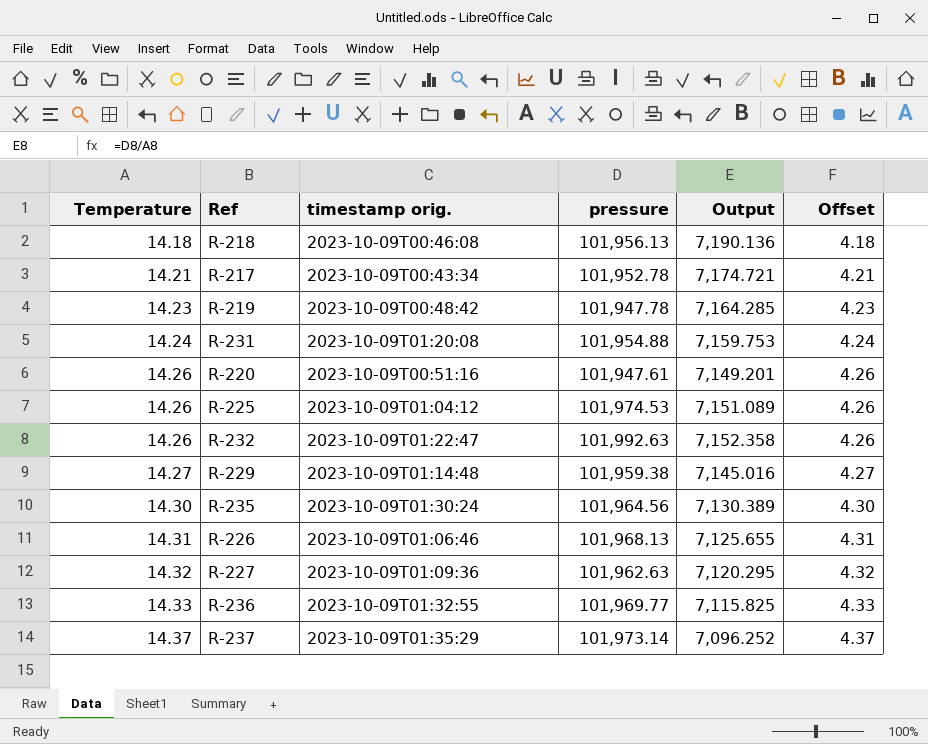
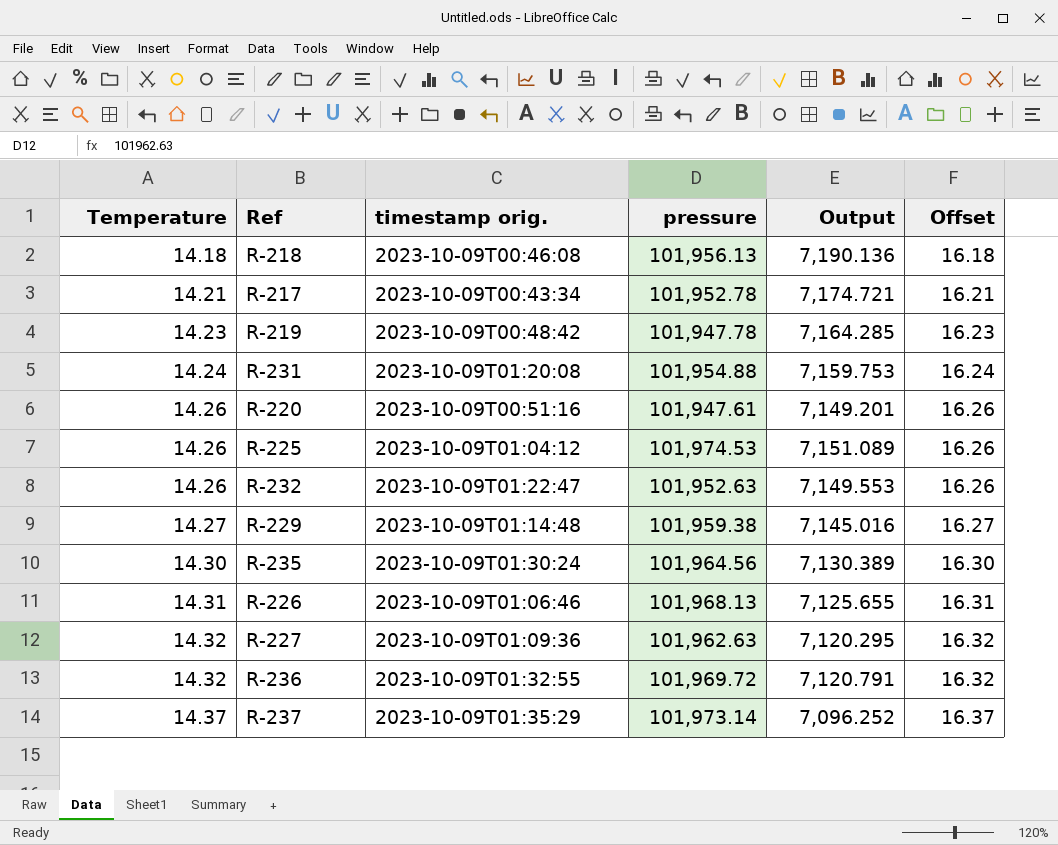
column Offset | formula: [Temperature] - 10 -> [Temperature] + 2
R-232 | pressure: 101,992.63 -> 101,952.63
R-232 | Output: 7,152.358 -> 7,149.553
R-236 | Temperature: 14.33 -> 14.32
R-236 | pressure: 101,969.77 -> 101,969.72
R-236 | Output: 7,115.825 -> 7,120.791

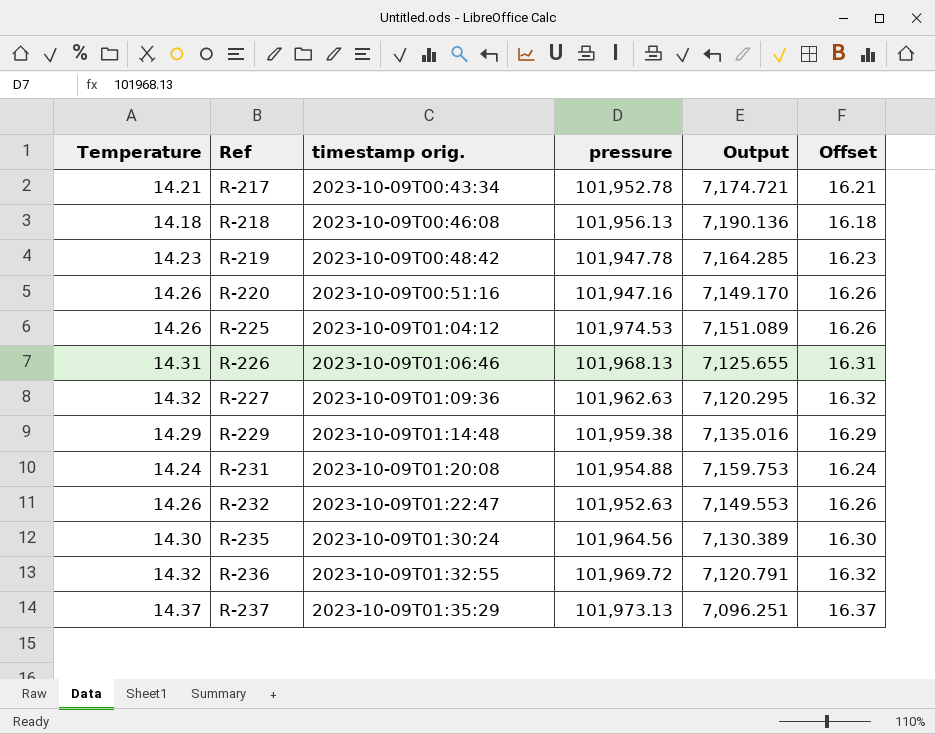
row order: Temperature ascending -> Ref ascending
R-220 | pressure: 101,947.61 -> 101,947.16
R-220 | Output: 7,149.201 -> 7,149.170
R-229 | Temperature: 14.27 -> 14.29
R-229 | Output: 7,145.016 -> 7,135.016
R-229 | Offset: 16.27 -> 16.29
R-237 | pressure: 101,973.14 -> 101,973.13
R-237 | Output: 7,096.252 -> 7,096.251

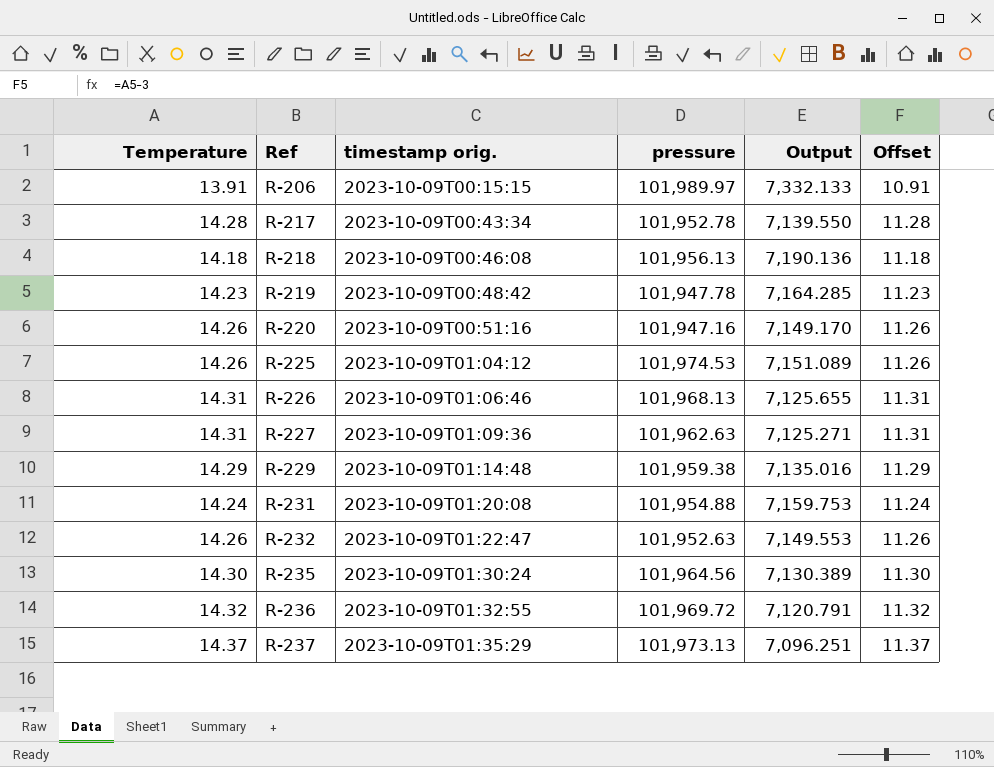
column Offset | formula: [Temperature] + 2 -> [Temperature] - 3
row R-206: none -> 13.91 | 2023-10-09T00:15:15 | 101,989.97 | 7,332.133 | 10.91
R-217 | Temperature: 14.21 -> 14.28
R-217 | Output: 7,174.721 -> 7,139.550
R-227 | Temperature: 14.32 -> 14.31
R-227 | Output: 7,120.295 -> 7,125.271

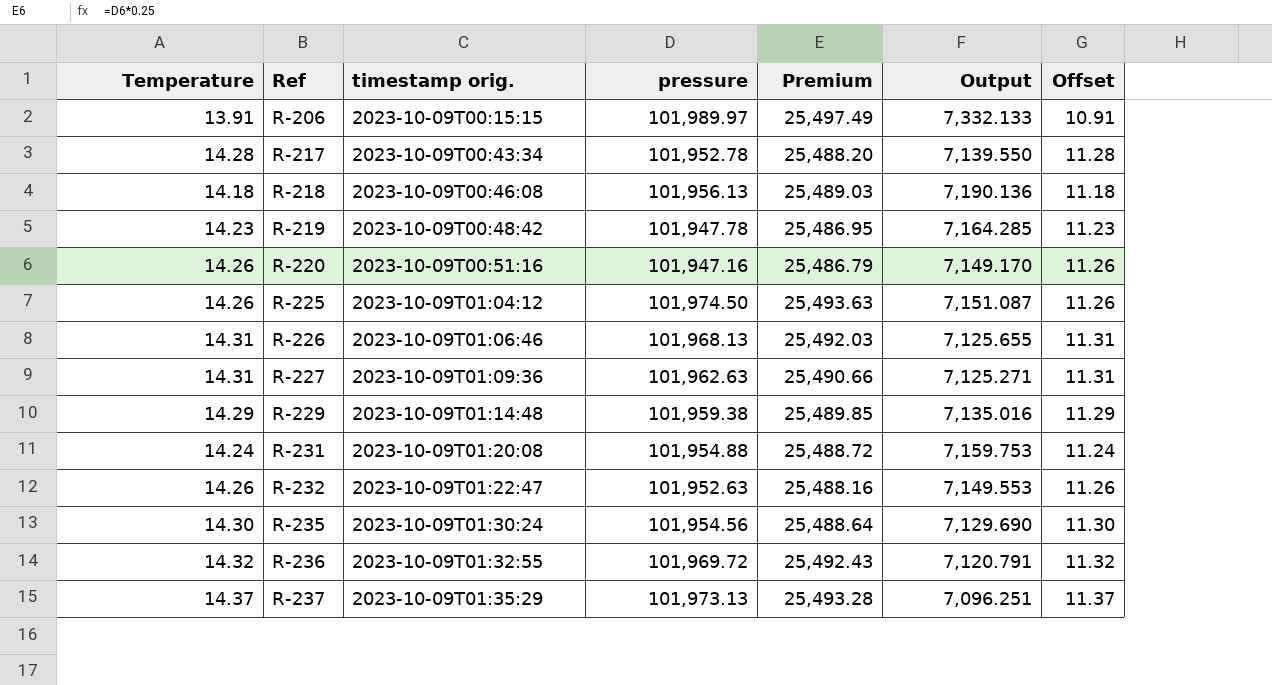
column Premium | formula: none -> [pressure] * 0.25
R-225 | pressure: 101,974.53 -> 101,974.50
R-225 | Output: 7,151.089 -> 7,151.087
R-235 | pressure: 101,964.56 -> 101,954.56
R-235 | Output: 7,130.389 -> 7,129.690

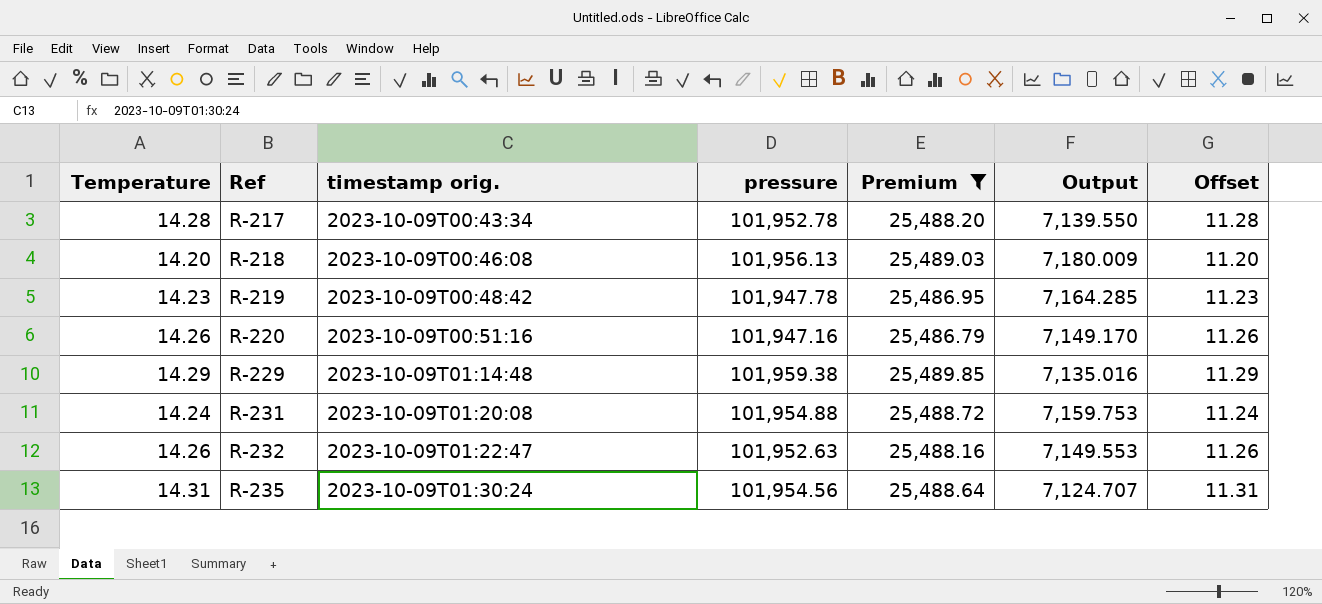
filter: none -> Premium <= 25,489.85
R-218 | Temperature: 14.18 -> 14.20
R-218 | Output: 7,190.136 -> 7,180.009
R-218 | Offset: 11.18 -> 11.20
R-235 | Temperature: 14.30 -> 14.31
R-235 | Output: 7,129.690 -> 7,124.707
R-235 | Offset: 11.30 -> 11.31

